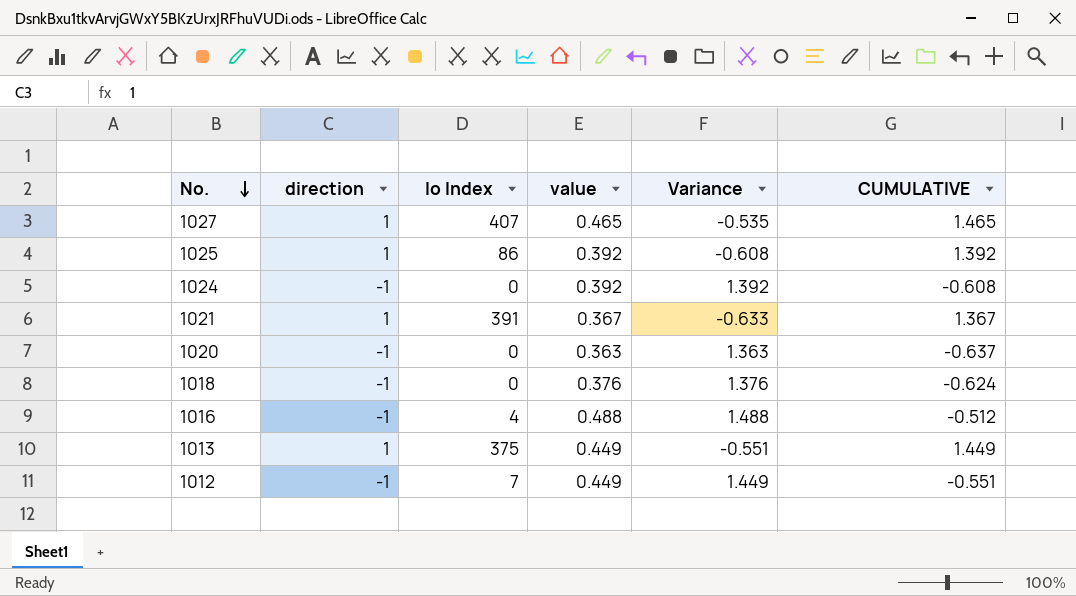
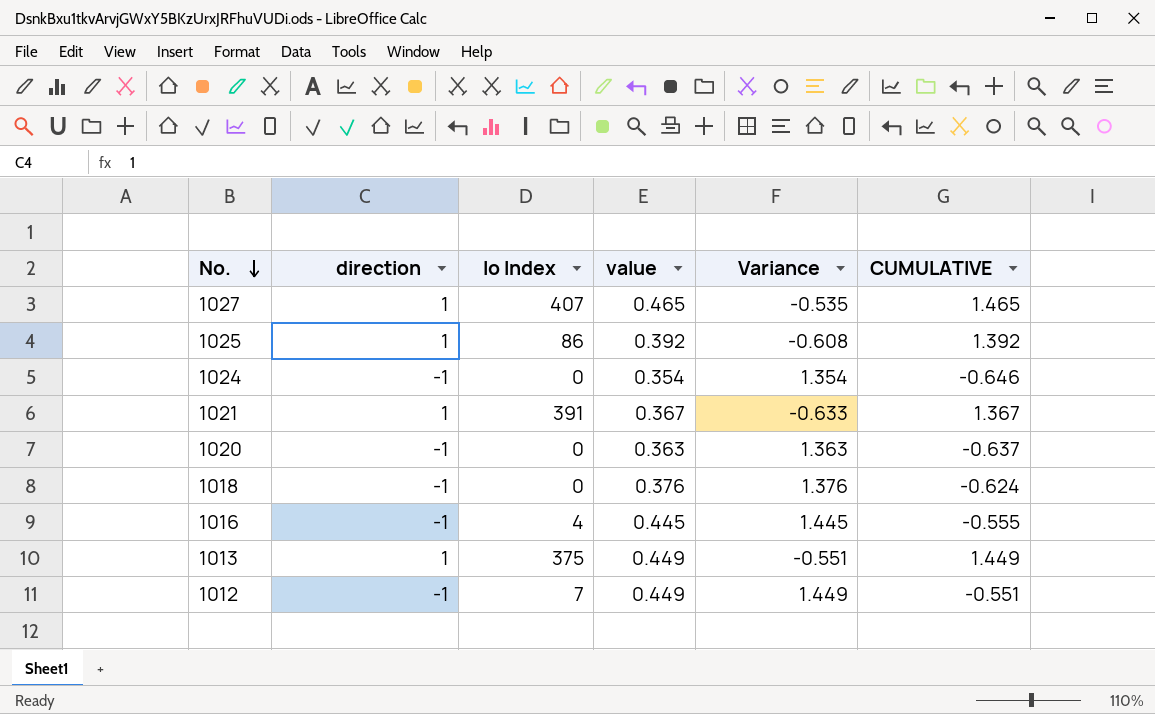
1024 | value: 0.392 -> 0.354
1024 | Variance: 1.392 -> 1.354
1024 | CUMULATIVE: -0.608 -> -0.646
1016 | value: 0.488 -> 0.445
1016 | Variance: 1.488 -> 1.445
1016 | CUMULATIVE: -0.512 -> -0.555

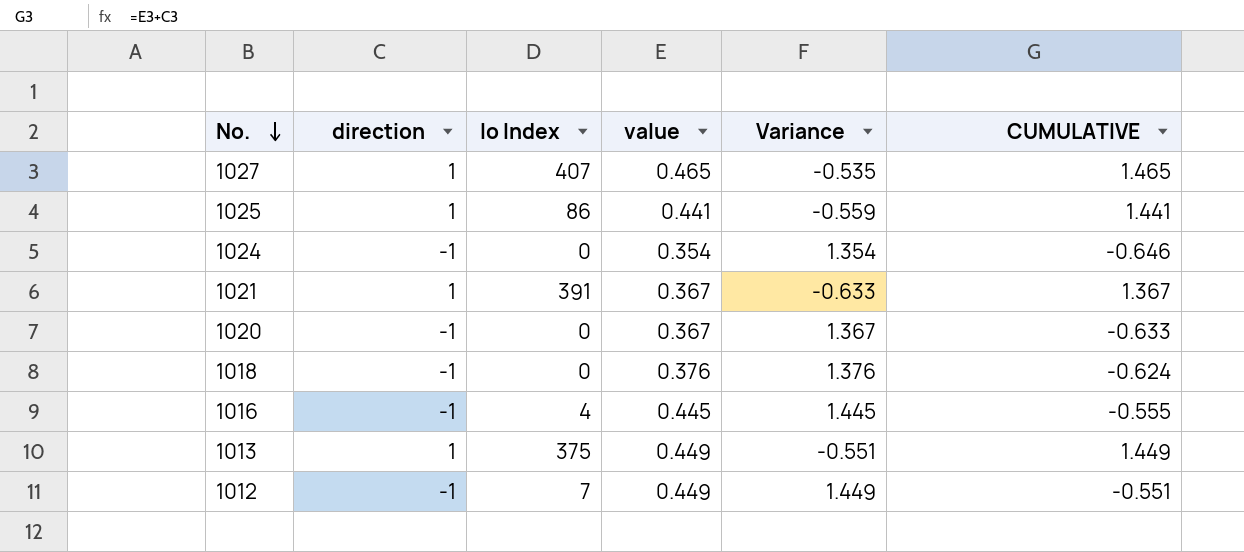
1025 | value: 0.392 -> 0.441
1025 | Variance: -0.608 -> -0.559
1025 | CUMULATIVE: 1.392 -> 1.441
1020 | value: 0.363 -> 0.367
1020 | Variance: 1.363 -> 1.367
1020 | CUMULATIVE: -0.637 -> -0.633

